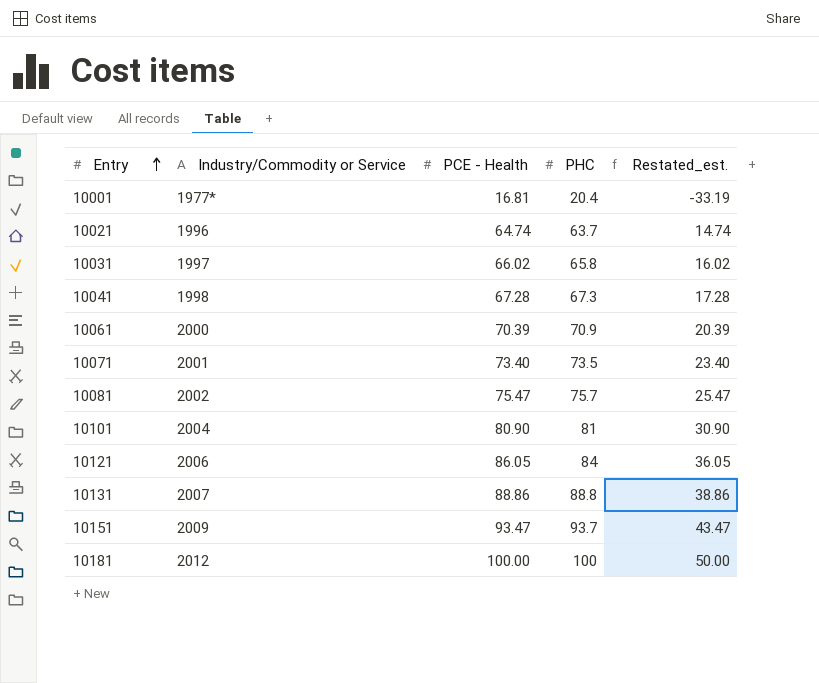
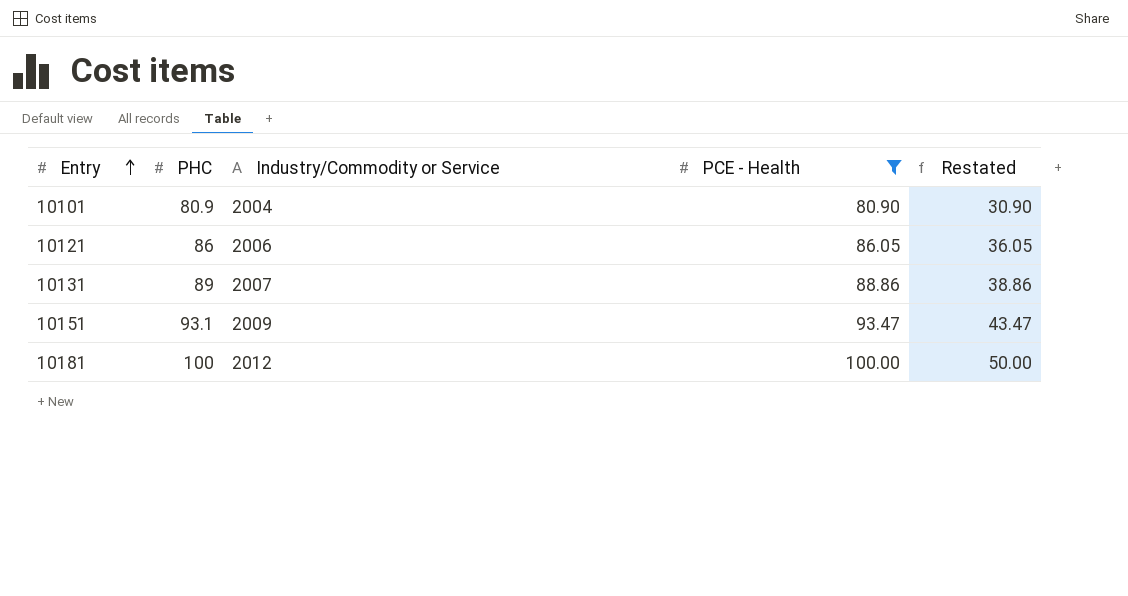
filter: none -> PCE - Health >= 80.90
column PHC | position: 4 -> 2
column name: Restated_est. -> Restated
10101 | PHC: 81 -> 80.9
10121 | PHC: 84 -> 86
10131 | PHC: 88.8 -> 89
10151 | PHC: 93.7 -> 93.1

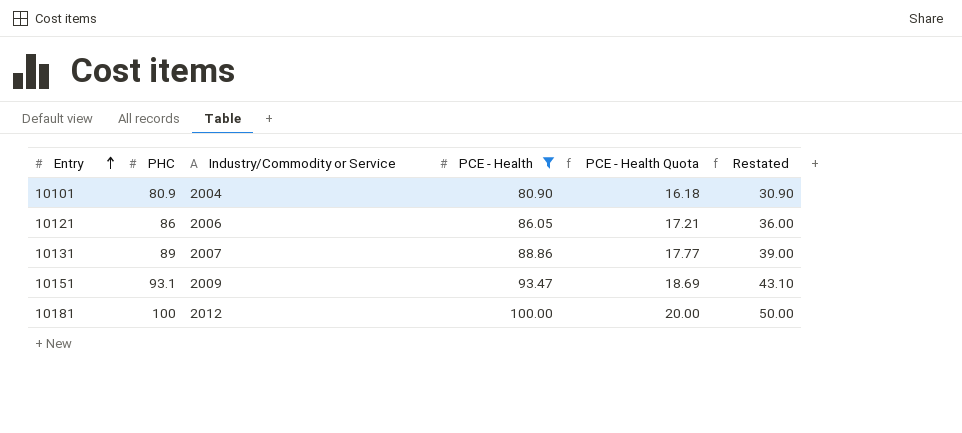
column PCE - Health Quota | formula: none -> [PCE - Health] * 0.2
column Restated | formula: [PCE - Health] - 50 -> [PHC] - 50

